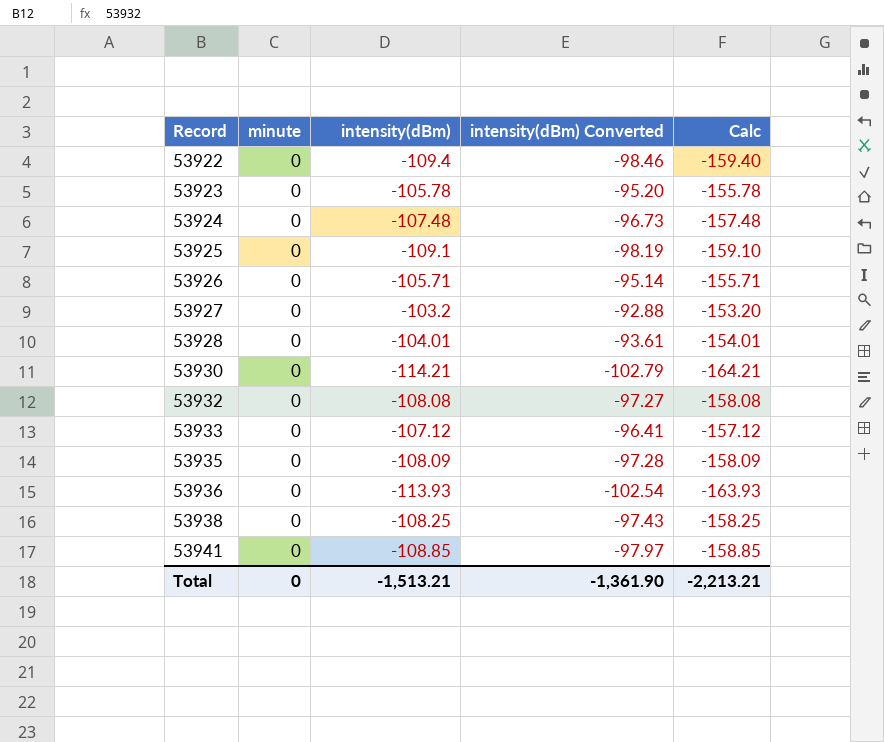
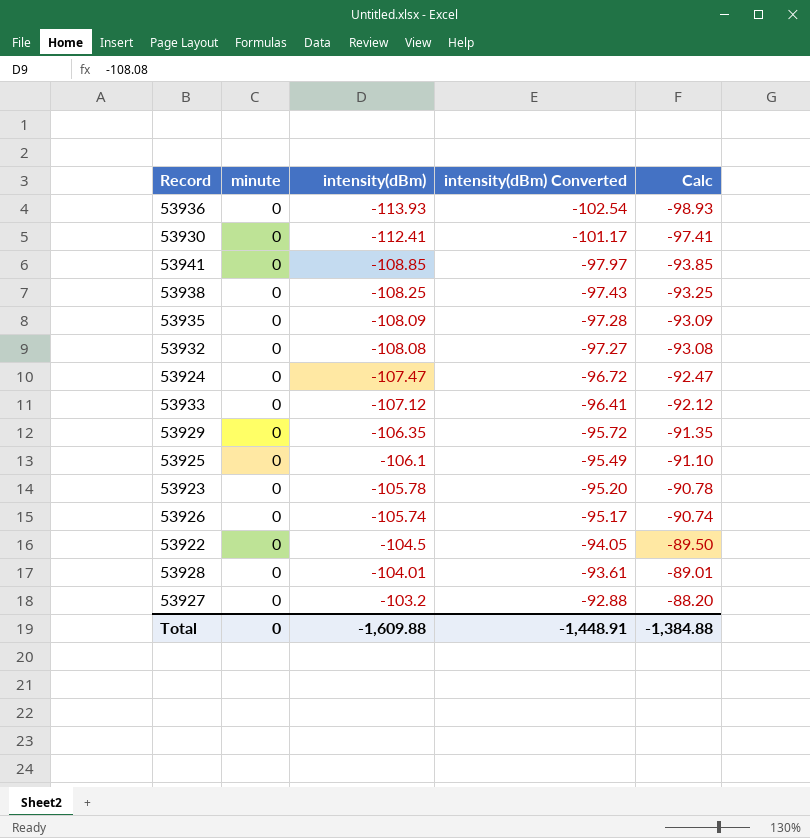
row order: Record ascending -> intensity(dBm) ascending
column Calc | formula: [intensity(dBm)] - 50 -> [intensity(dBm)] + 15
53930 | intensity(dBm): -114.21 -> -112.41
53930 | intensity(dBm) Converted: -102.79 -> -101.17
53924 | intensity(dBm): -107.48 -> -107.47
53924 | intensity(dBm) Converted: -96.73 -> -96.72
row 53929: none -> 0 | -106.35 | -95.72 | -91.35
53925 | intensity(dBm): -109.1 -> -106.1
53925 | intensity(dBm) Converted: -98.19 -> -95.49
53926 | intensity(dBm): -105.71 -> -105.74
53926 | intensity(dBm) Converted: -95.14 -> -95.17
53922 | intensity(dBm): -109.4 -> -104.5
53922 | intensity(dBm) Converted: -98.46 -> -94.05
Total | intensity(dBm): -1,513.21 -> -1,609.88
Total | intensity(dBm) Converted: -1,361.90 -> -1,448.91
Total | Calc: -2,213.21 -> -1,384.88

